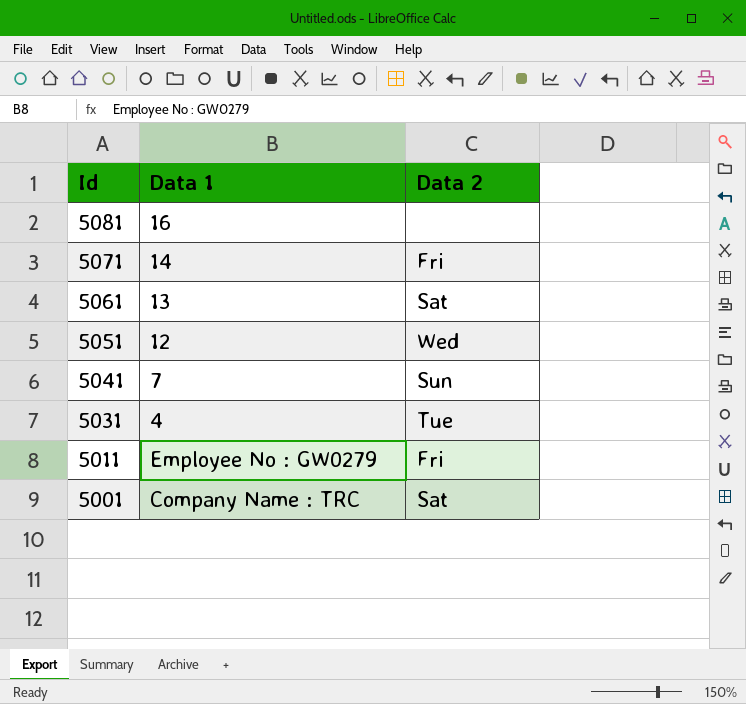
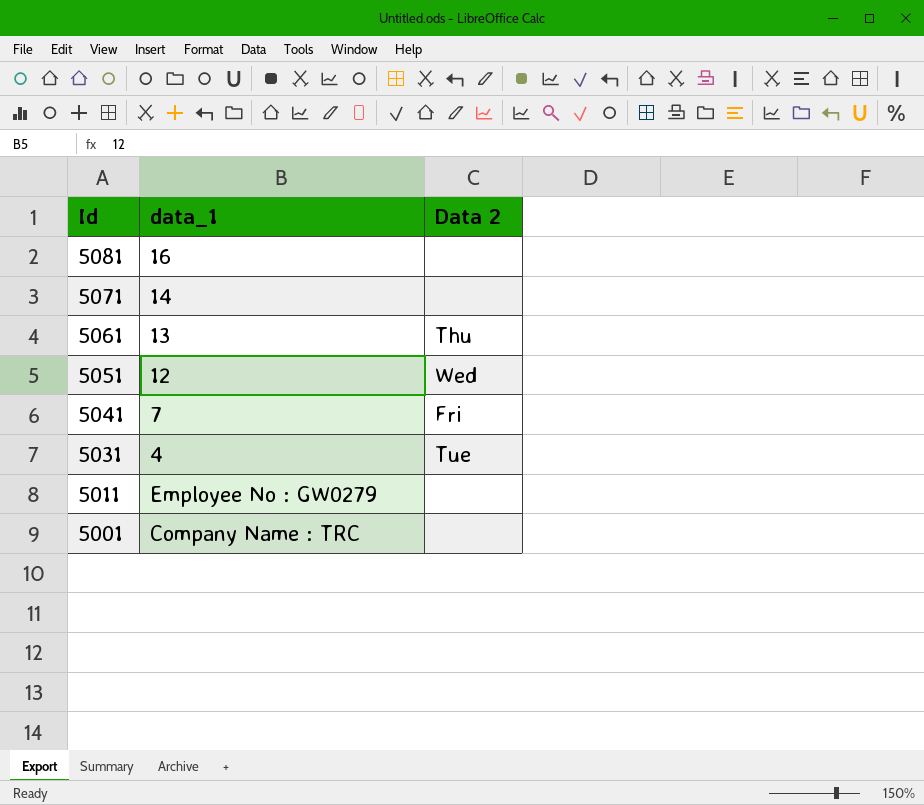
column name: Data 1 -> data_1
5071 | Data 2: Fri -> none
5061 | Data 2: Sat -> Thu
5041 | Data 2: Sun -> Fri
5011 | Data 2: Fri -> none
5001 | Data 2: Sat -> none

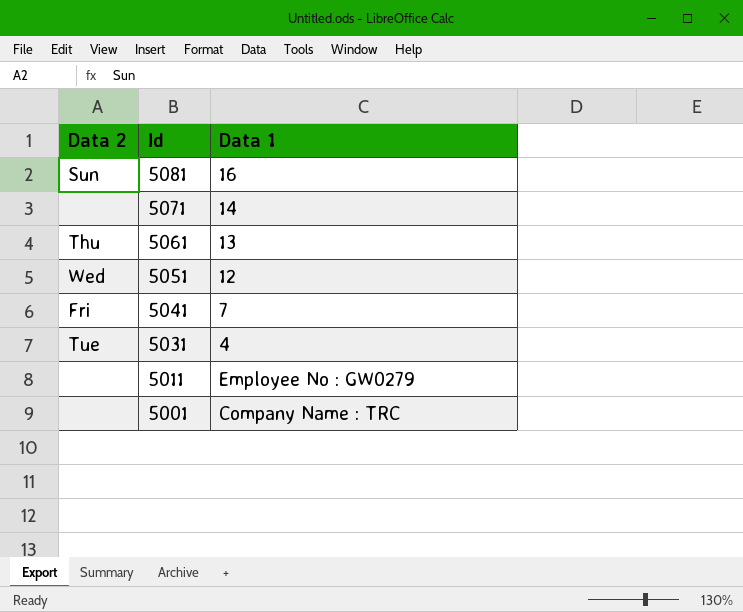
column Data 2 | position: 3 -> 1
column name: data_1 -> Data 1
5081 | Data 2: none -> Sun

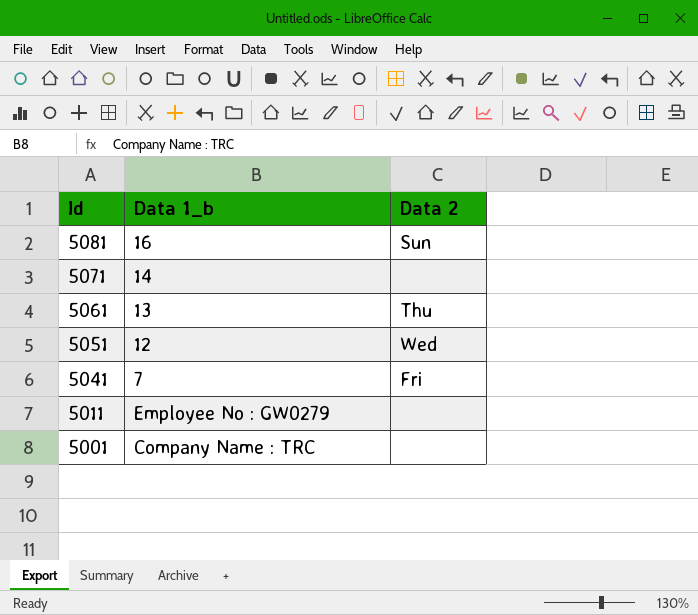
column name: Data 1 -> Data 1_b
column Data 2 | position: 1 -> 3
row 5031: Tue | 4 -> none

